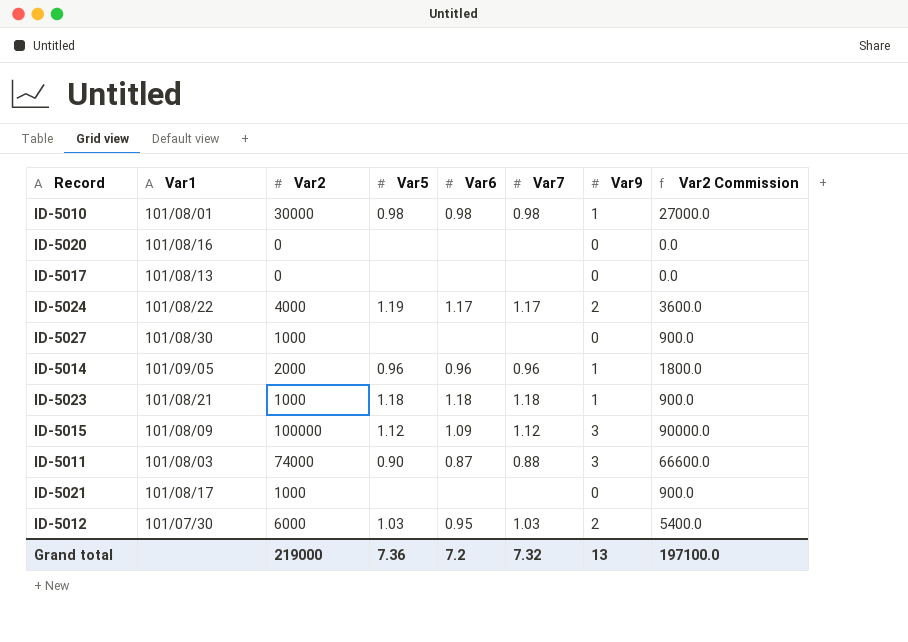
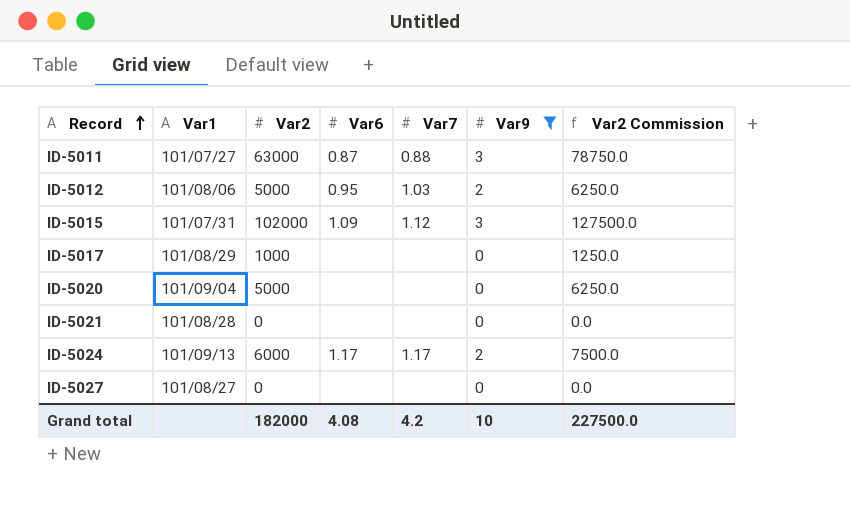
filter: none -> Var9 != 1
row order: none -> Record ascending
column Var5 | position: 4 -> none
column Var2 Commission | formula: [Var2] * 0.9 -> [Var2] * 1.25
ID-5011 | Var1: 101/08/03 -> 101/07/27
ID-5011 | Var2: 74000 -> 63000
ID-5012 | Var1: 101/07/30 -> 101/08/06
ID-5012 | Var2: 6000 -> 5000
ID-5015 | Var1: 101/08/09 -> 101/07/31
ID-5015 | Var2: 100000 -> 102000
ID-5017 | Var1: 101/08/13 -> 101/08/29
ID-5017 | Var2: 0 -> 1000
ID-5020 | Var1: 101/08/16 -> 101/09/04
ID-5020 | Var2: 0 -> 5000
ID-5021 | Var1: 101/08/17 -> 101/08/28
ID-5021 | Var2: 1000 -> 0
ID-5024 | Var1: 101/08/22 -> 101/09/13
ID-5024 | Var2: 4000 -> 6000
ID-5027 | Var1: 101/08/30 -> 101/08/27
ID-5027 | Var2: 1000 -> 0
Grand total | Var2: 219000 -> 182000
Grand total | Var6: 7.2 -> 4.08
Grand total | Var7: 7.32 -> 4.2
Grand total | Var9: 13 -> 10
Grand total | Var2 Commission: 197100.0 -> 227500.0

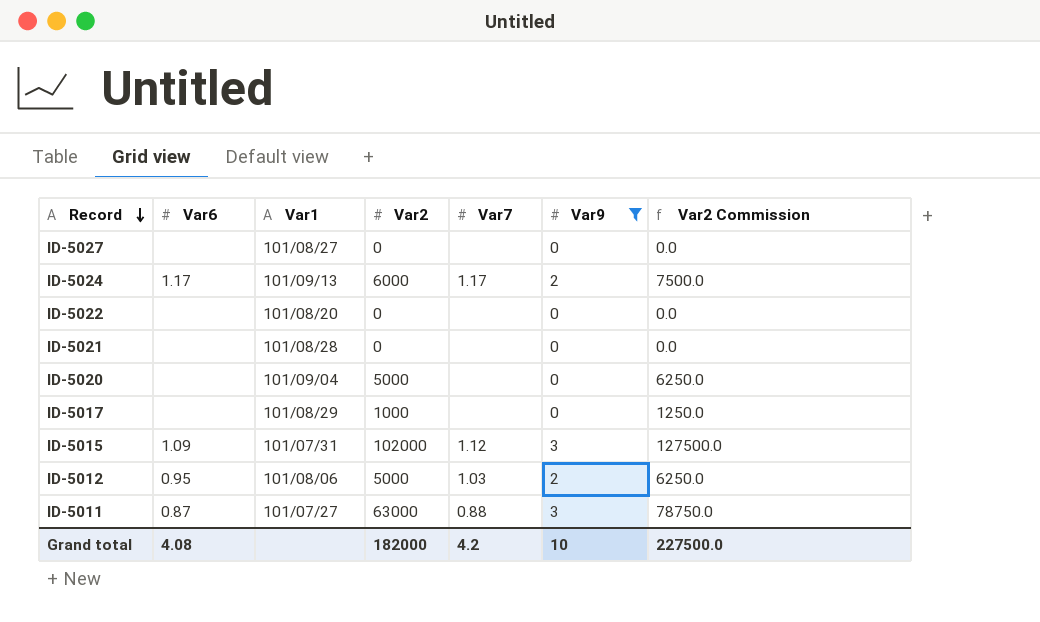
row order: Record ascending -> Record descending
column Var6 | position: 4 -> 2
row ID-5022: none -> none | 101/08/20 | 0 | none | 0 | 0.0

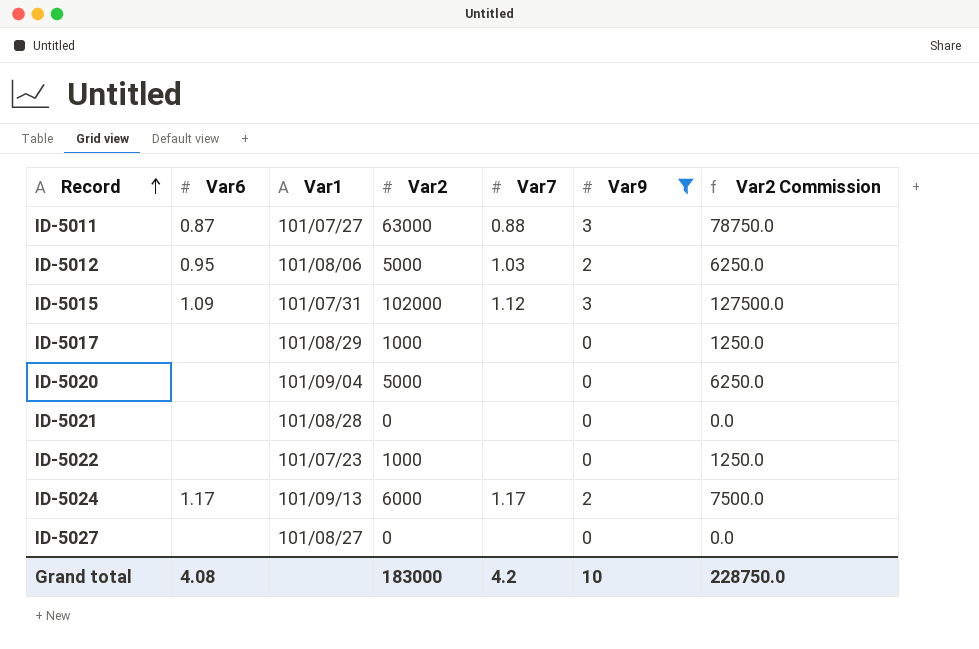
row order: Record descending -> Record ascending
ID-5022 | Var1: 101/08/20 -> 101/07/23
ID-5022 | Var2: 0 -> 1000
ID-5022 | Var2 Commission: 0.0 -> 1250.0
Grand total | Var2: 182000 -> 183000
Grand total | Var2 Commission: 227500.0 -> 228750.0

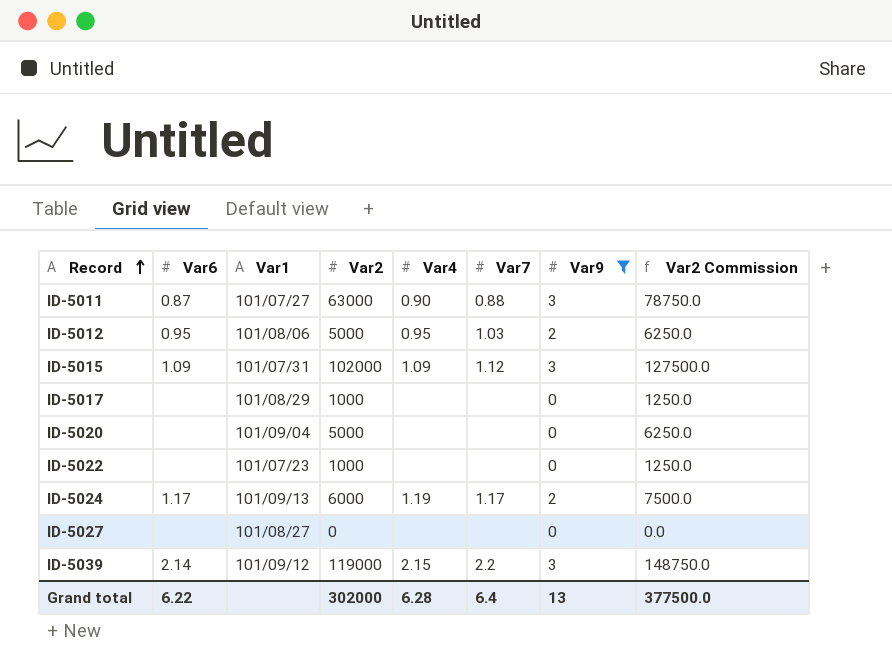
column Var4 | position: none -> 5
row ID-5021: none | 101/08/28 | 0 | none | 0 | 0.0 -> none
row ID-5039: none -> 2.14 | 101/09/12 | 119000 | 2.15 | 2.2 | 3 | 148750.0
Grand total | Var6: 4.08 -> 6.22
Grand total | Var2: 183000 -> 302000
Grand total | Var7: 4.2 -> 6.4
Grand total | Var9: 10 -> 13
Grand total | Var2 Commission: 228750.0 -> 377500.0

